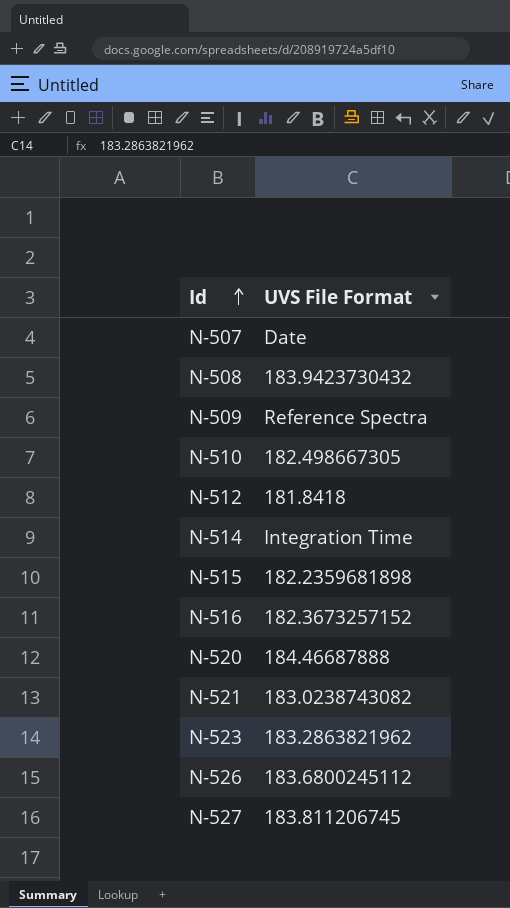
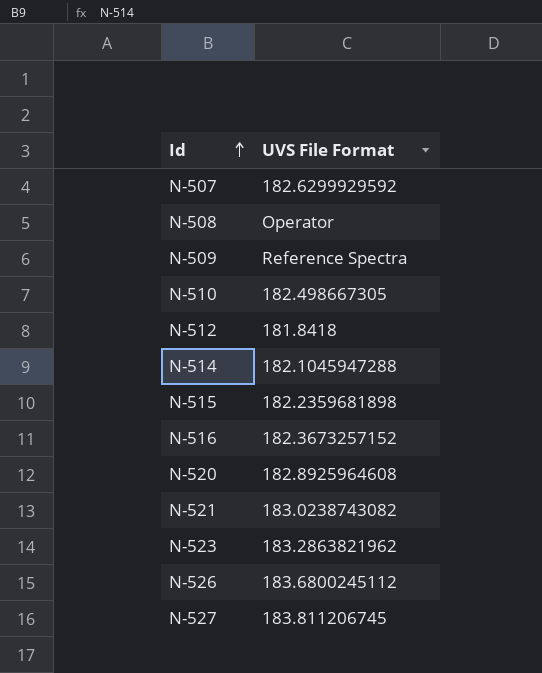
N-507 | UVS File Format: Date -> 182.6299929592
N-508 | UVS File Format: 183.9423730432 -> Operator
N-514 | UVS File Format: Integration Time -> 182.1045947288
N-520 | UVS File Format: 184.46687888 -> 182.8925964608

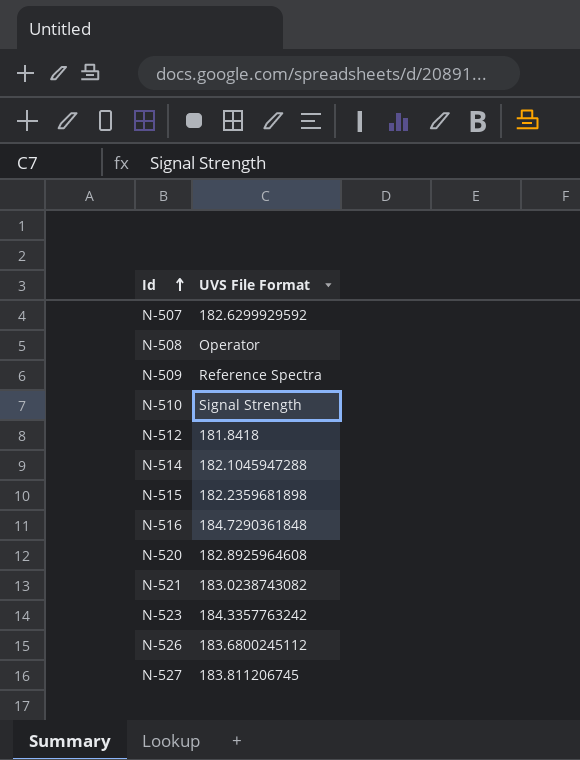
N-510 | UVS File Format: 182.498667305 -> Signal Strength
N-516 | UVS File Format: 182.3673257152 -> 184.7290361848
N-523 | UVS File Format: 183.2863821962 -> 184.3357763242

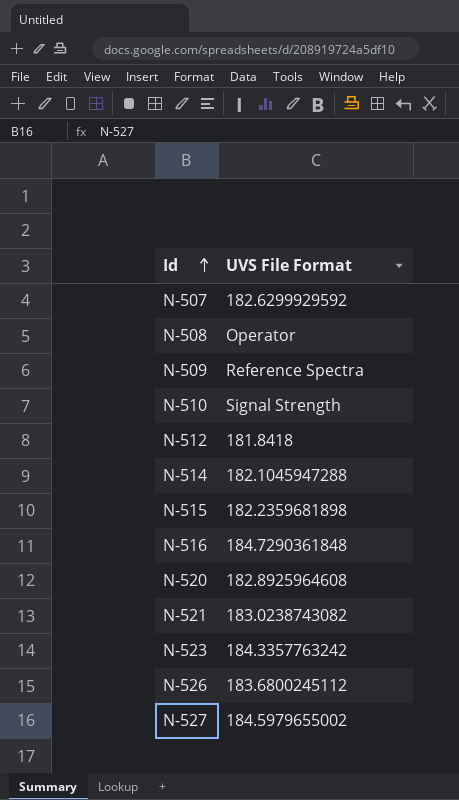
N-527 | UVS File Format: 183.811206745 -> 184.5979655002

